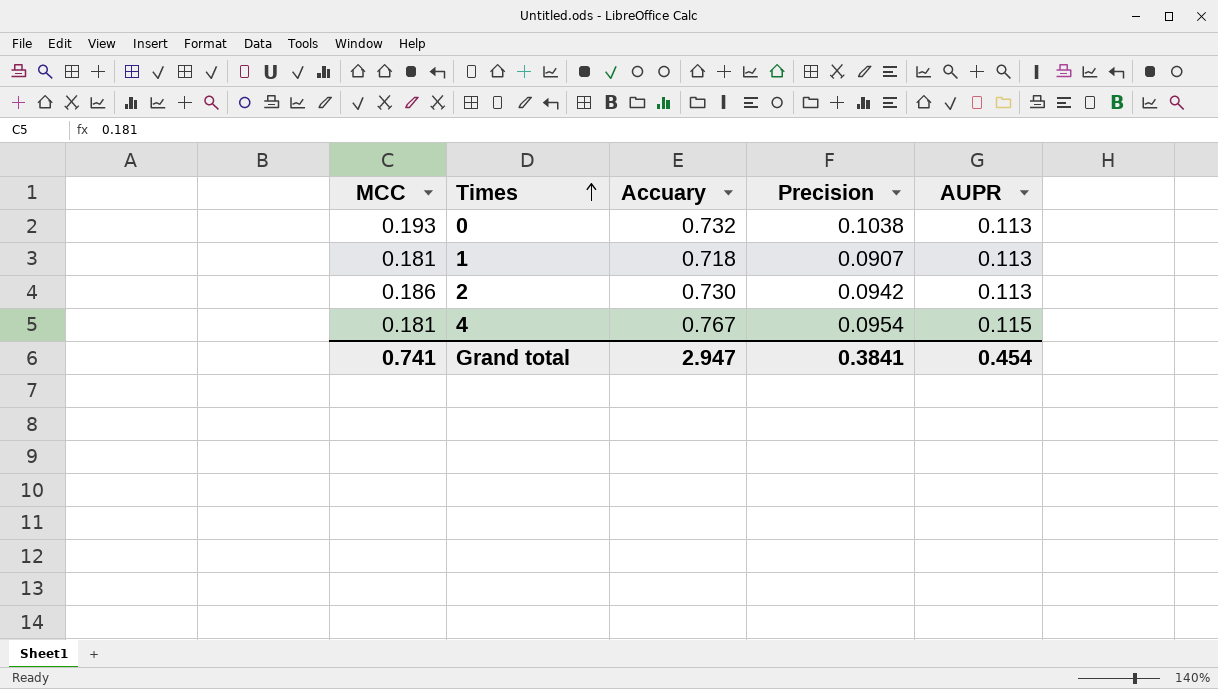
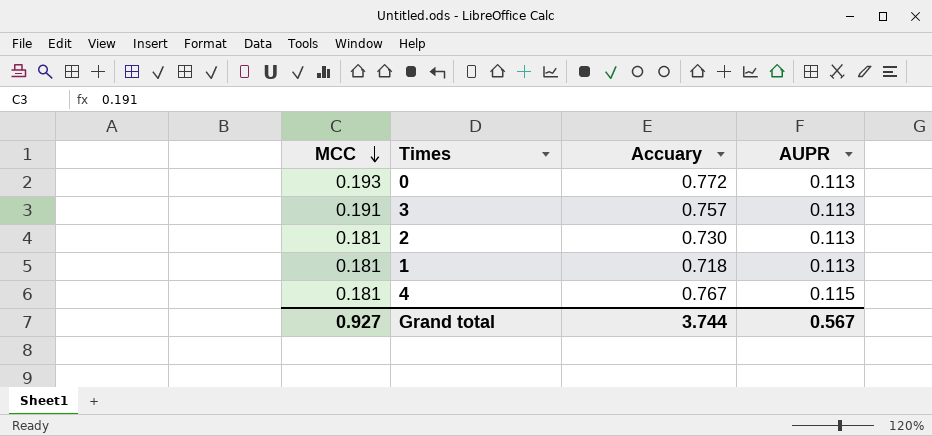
row order: Times ascending -> MCC descending
column Precision | position: 4 -> none
0 | Accuary: 0.732 -> 0.772
row 3: none -> 0.191 | 0.757 | 0.113
2 | MCC: 0.186 -> 0.181
Grand total | MCC: 0.741 -> 0.927
Grand total | Accuary: 2.947 -> 3.744
Grand total | AUPR: 0.454 -> 0.567

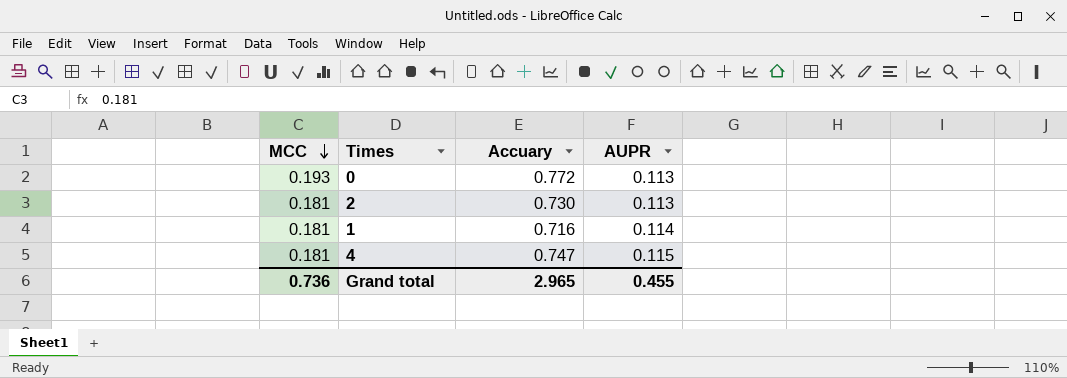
row 3: 0.191 | 0.757 | 0.113 -> none
1 | Accuary: 0.718 -> 0.716
1 | AUPR: 0.113 -> 0.114
4 | Accuary: 0.767 -> 0.747
Grand total | MCC: 0.927 -> 0.736
Grand total | Accuary: 3.744 -> 2.965
Grand total | AUPR: 0.567 -> 0.455

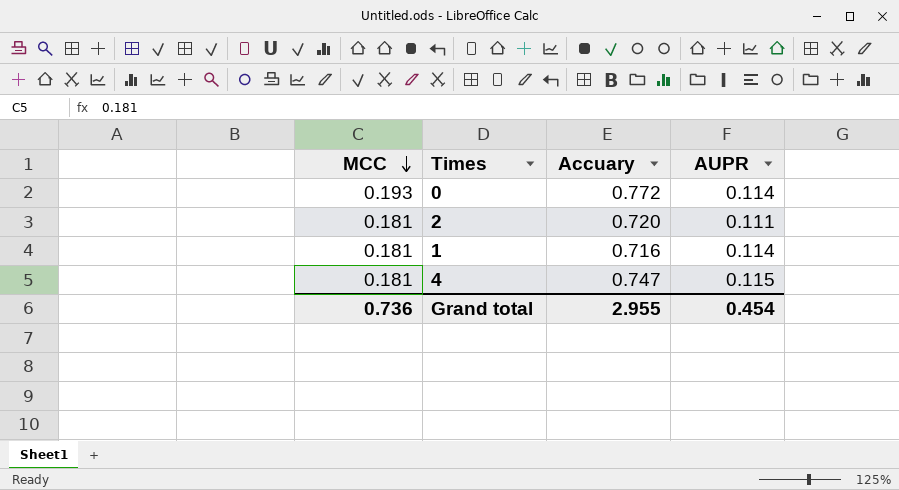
0 | AUPR: 0.113 -> 0.114
2 | Accuary: 0.730 -> 0.720
2 | AUPR: 0.113 -> 0.111
Grand total | Accuary: 2.965 -> 2.955
Grand total | AUPR: 0.455 -> 0.454

